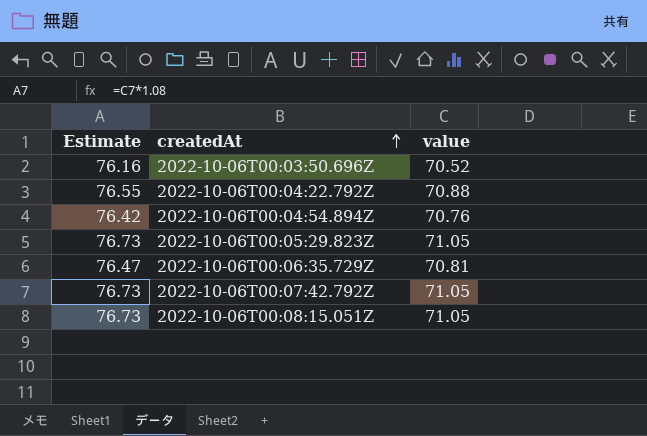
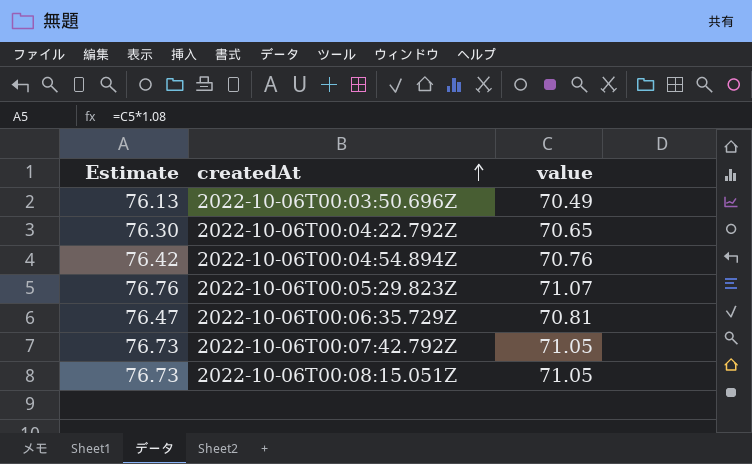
2022-10-06T00:03:50.696Z | Estimate: 76.16 -> 76.13
2022-10-06T00:03:50.696Z | value: 70.52 -> 70.49
2022-10-06T00:04:22.792Z | Estimate: 76.55 -> 76.30
2022-10-06T00:04:22.792Z | value: 70.88 -> 70.65
2022-10-06T00:05:29.823Z | Estimate: 76.73 -> 76.76
2022-10-06T00:05:29.823Z | value: 71.05 -> 71.07

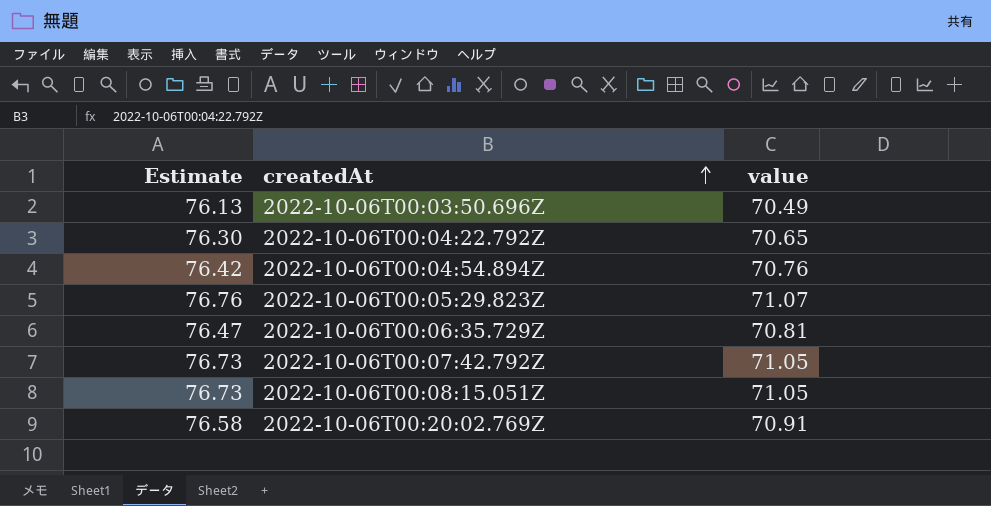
row 2022-10-06T00:20:02.769Z: none -> 76.58 | 70.91

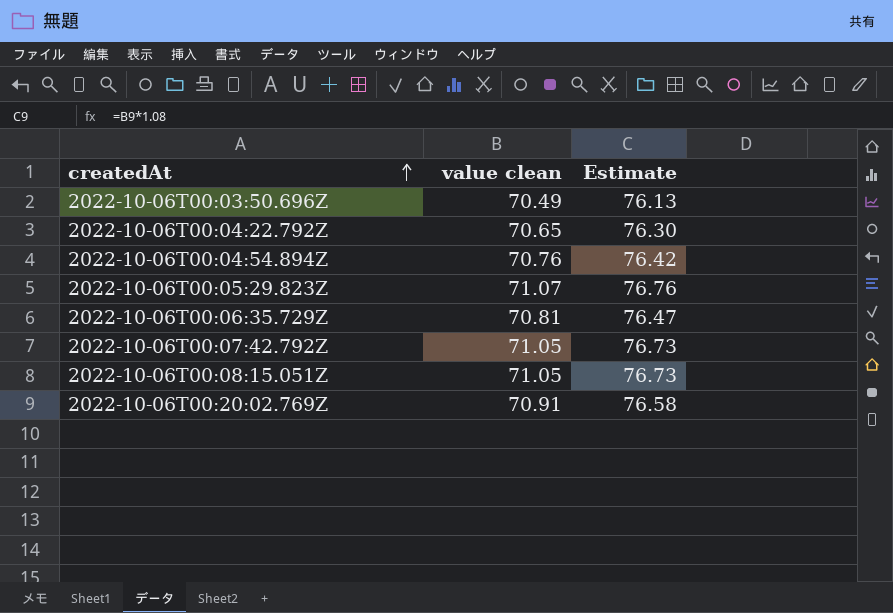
column name: value -> value clean
column Estimate | position: 1 -> 3

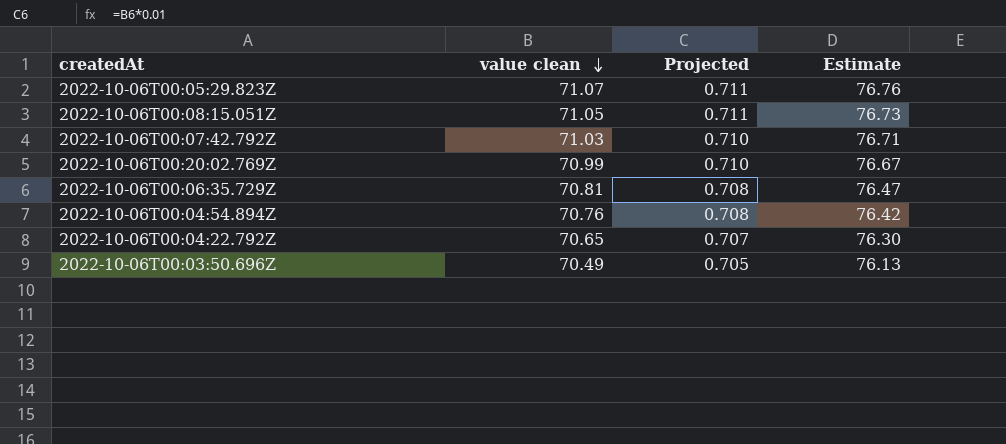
row order: createdAt ascending -> value clean descending
column Projected | formula: none -> [value clean] * 0.01
2022-10-06T00:07:42.792Z | value clean: 71.05 -> 71.03
2022-10-06T00:07:42.792Z | Estimate: 76.73 -> 76.71
2022-10-06T00:20:02.769Z | value clean: 70.91 -> 70.99
2022-10-06T00:20:02.769Z | Estimate: 76.58 -> 76.67

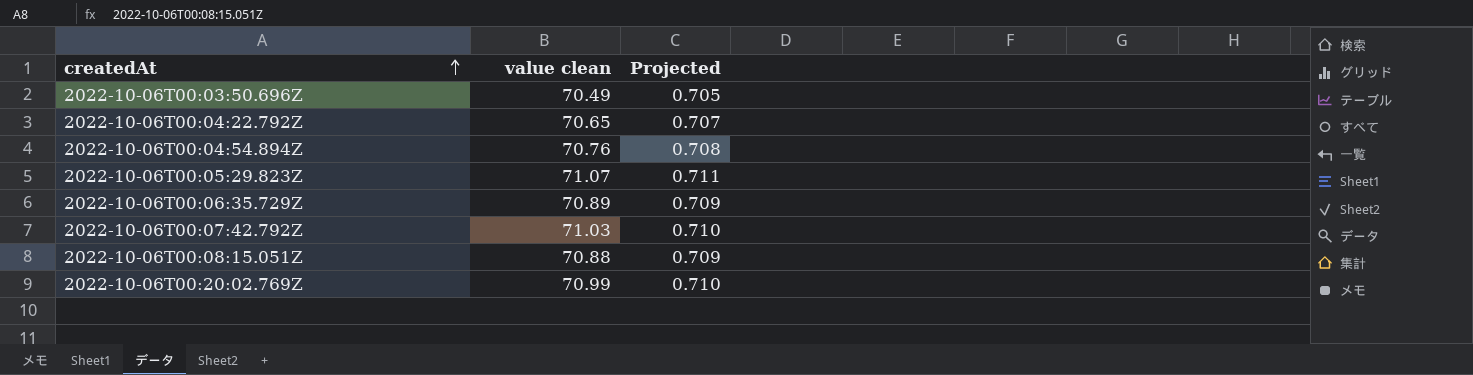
row order: value clean descending -> createdAt ascending
column Estimate | formula: [value clean] * 1.08 -> none
2022-10-06T00:06:35.729Z | value clean: 70.81 -> 70.89
2022-10-06T00:06:35.729Z | Projected: 0.708 -> 0.709
2022-10-06T00:08:15.051Z | value clean: 71.05 -> 70.88
2022-10-06T00:08:15.051Z | Projected: 0.711 -> 0.709

